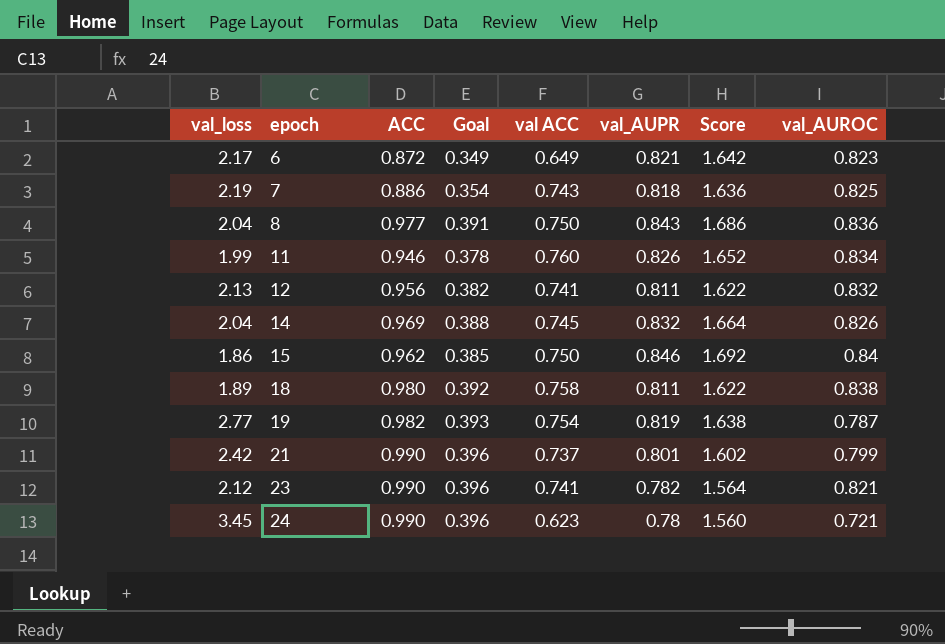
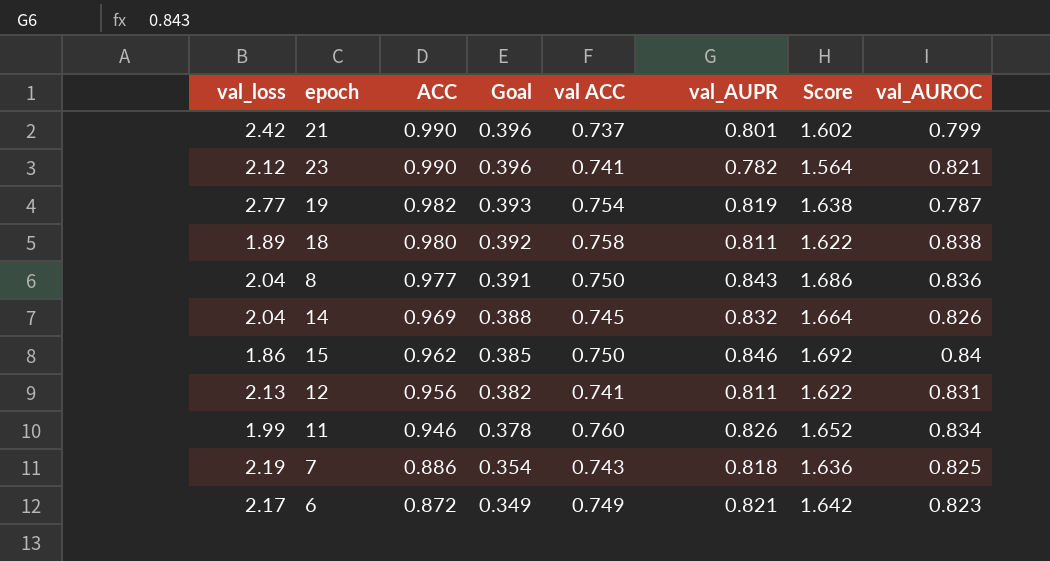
row order: epoch ascending -> ACC descending
row 24: 3.45 | 0.990 | 0.396 | 0.623 | 0.78 | 1.560 | 0.721 -> none
12 | val_AUROC: 0.832 -> 0.831
6 | val ACC: 0.649 -> 0.749

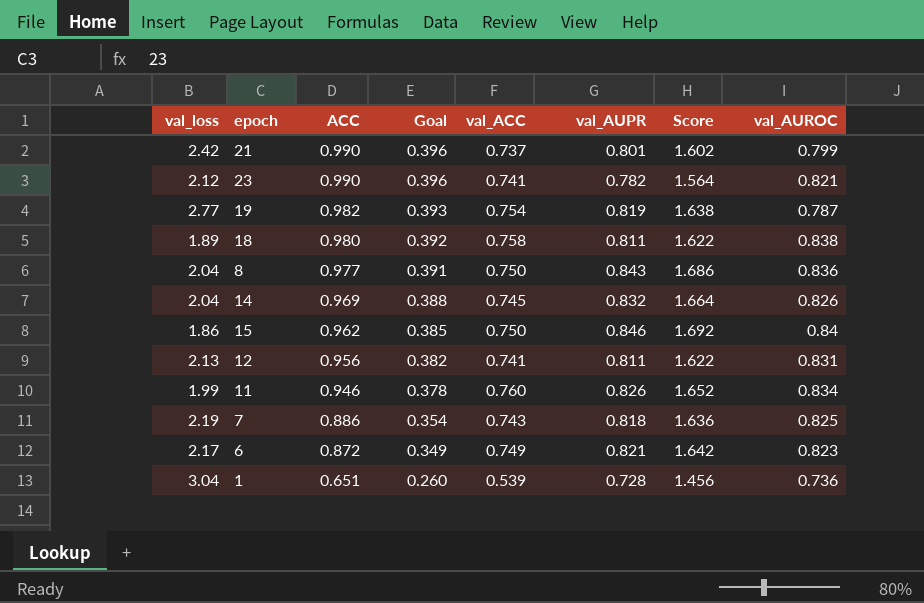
column name: val ACC -> val_ACC
row 1: none -> 3.04 | 0.651 | 0.260 | 0.539 | 0.728 | 1.456 | 0.736

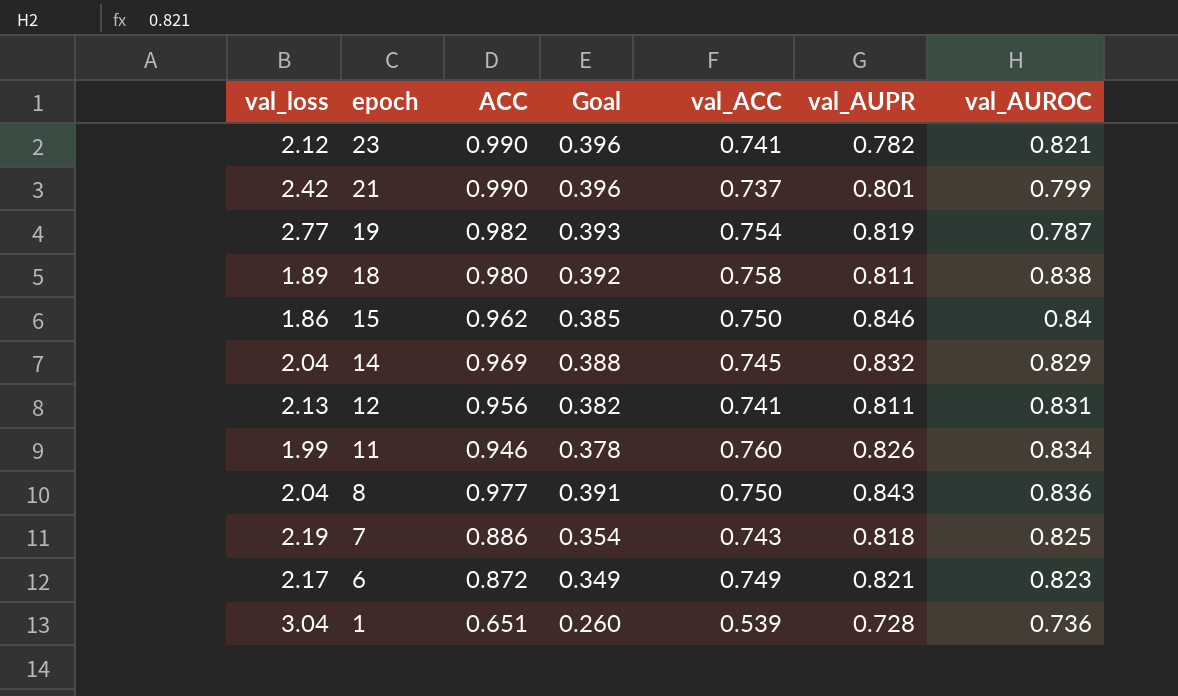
row order: ACC descending -> epoch descending
column Score | formula: [val_AUPR] * 2 -> none
14 | val_AUROC: 0.826 -> 0.829

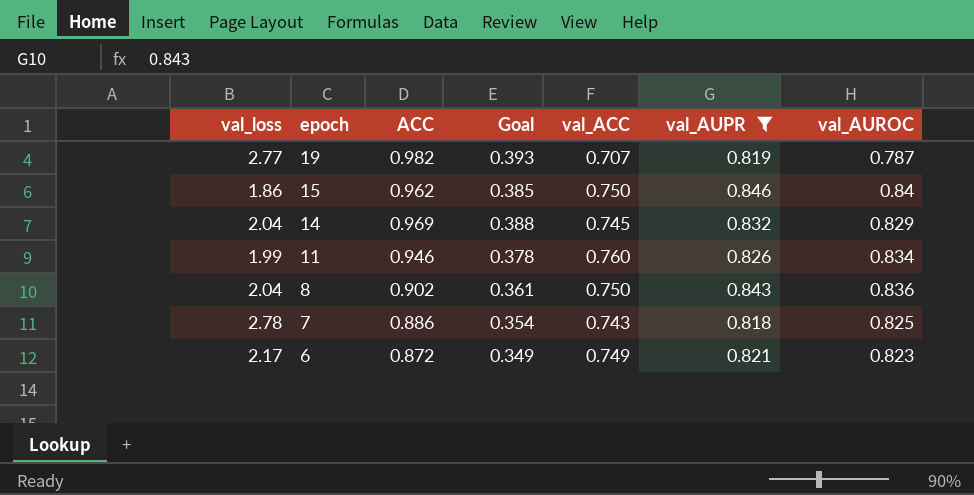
filter: none -> val_AUPR >= 0.818
19 | val_ACC: 0.754 -> 0.707
8 | ACC: 0.977 -> 0.902
8 | Goal: 0.391 -> 0.361
7 | val_loss: 2.19 -> 2.78

